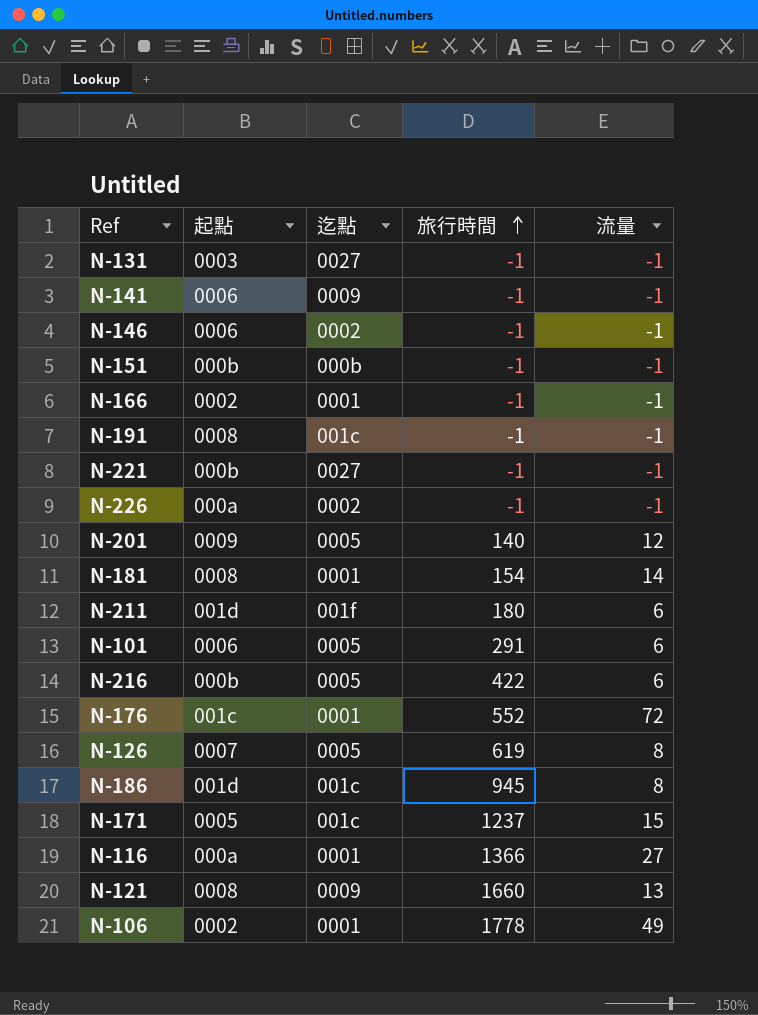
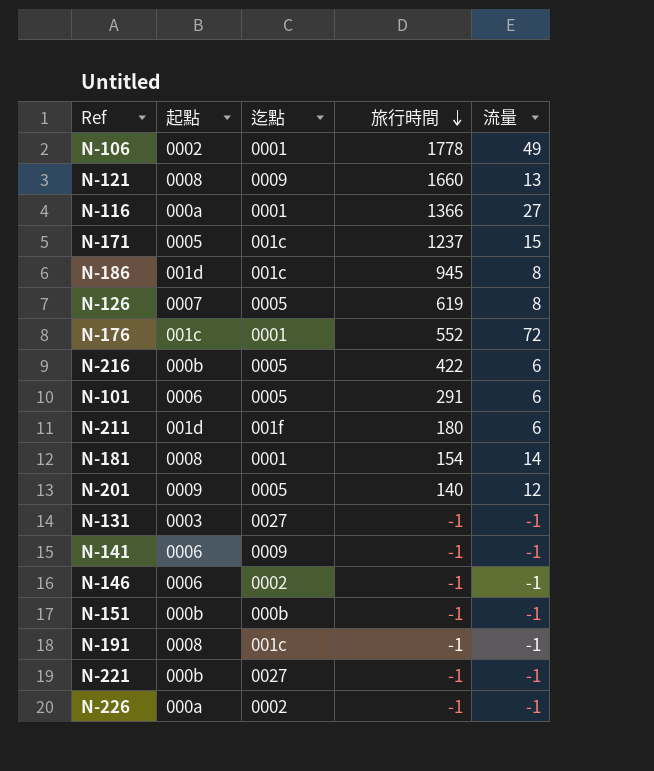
row order: 旅行時間 ascending -> 旅行時間 descending
row N-166: 0002 | 0001 | -1 | -1 -> none

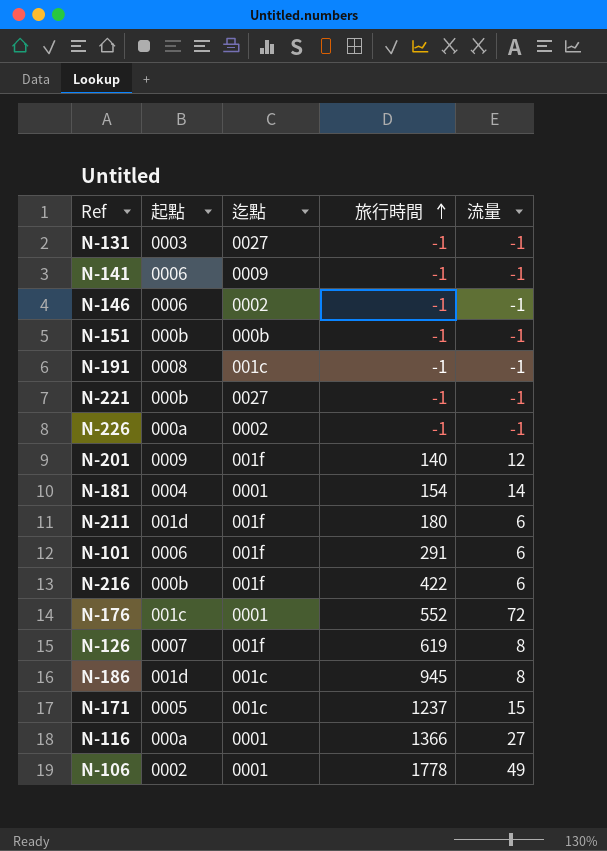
row order: 旅行時間 descending -> 旅行時間 ascending
row N-121: 0008 | 0009 | 1660 | 13 -> none
N-201 | 迄點: 0005 -> 001f
N-181 | 起點: 0008 -> 0004
N-101 | 迄點: 0005 -> 001f
N-216 | 迄點: 0005 -> 001f
N-126 | 迄點: 0005 -> 001f

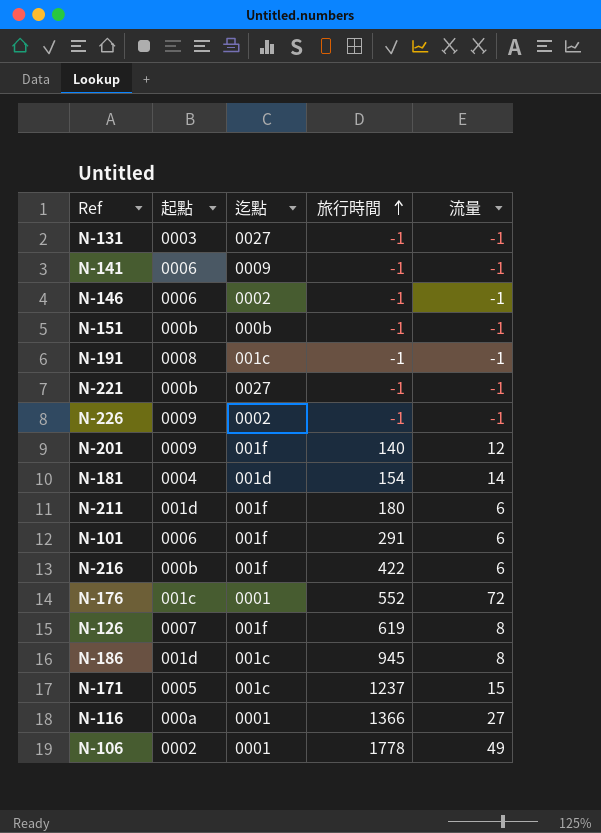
N-226 | 起點: 000a -> 0009
N-181 | 迄點: 0001 -> 001d

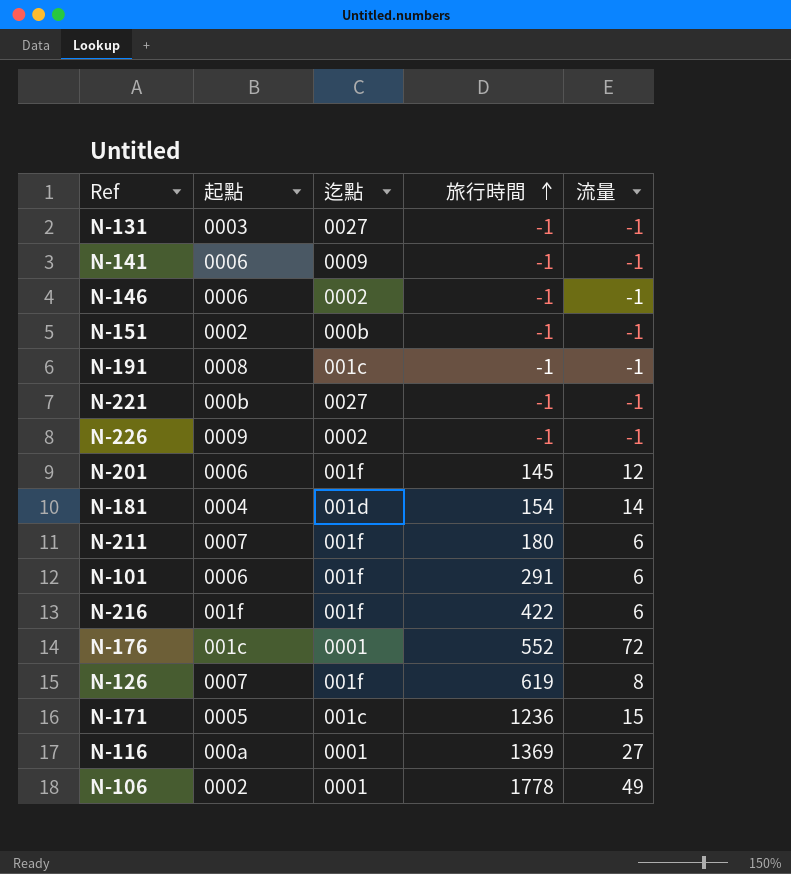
row N-186: 001d | 001c | 945 | 8 -> none
N-151 | 起點: 000b -> 0002
N-201 | 起點: 0009 -> 0006
N-201 | 旅行時間: 140 -> 145
N-211 | 起點: 001d -> 0007
N-216 | 起點: 000b -> 001f
N-171 | 旅行時間: 1237 -> 1236
N-116 | 旅行時間: 1366 -> 1369

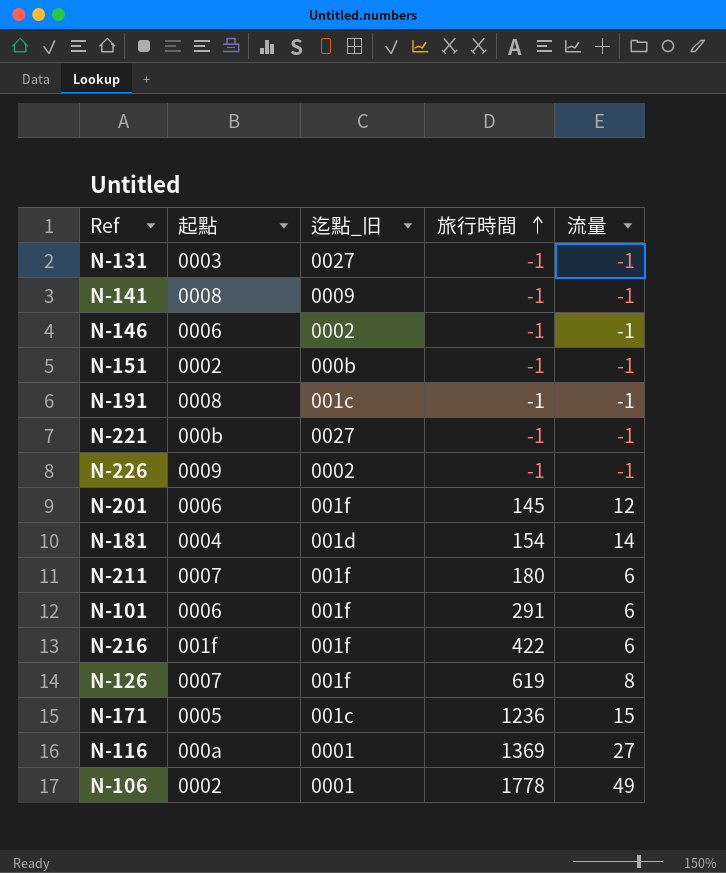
column name: 迄點 -> 迄點_旧
row N-176: 001c | 0001 | 552 | 72 -> none
N-141 | 起點: 0006 -> 0008

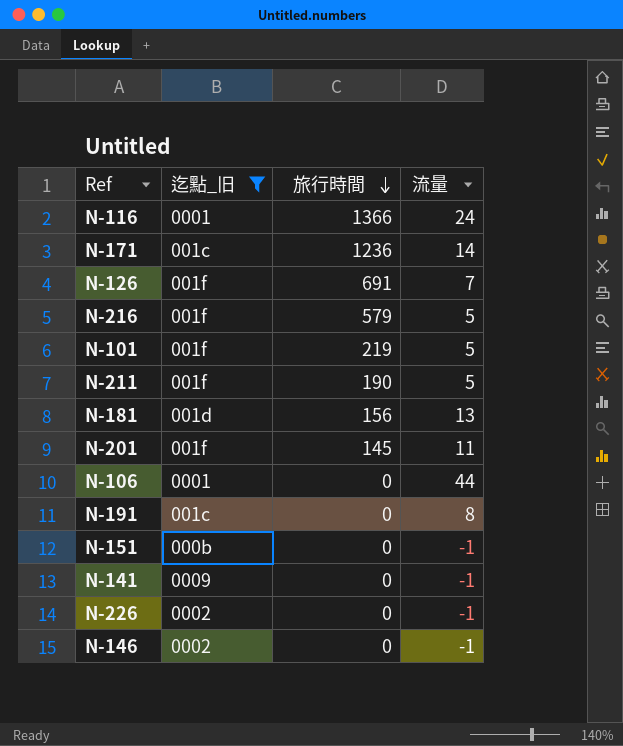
filter: none -> 迄點_旧 != 0027
row order: 旅行時間 ascending -> 旅行時間 descending
column 起點 | position: 2 -> none
N-116 | 旅行時間: 1369 -> 1366
N-116 | 流量: 27 -> 24
N-171 | 流量: 15 -> 14
N-126 | 旅行時間: 619 -> 691
N-126 | 流量: 8 -> 7
N-216 | 旅行時間: 422 -> 579
N-216 | 流量: 6 -> 5
N-101 | 旅行時間: 291 -> 219
N-101 | 流量: 6 -> 5
N-211 | 旅行時間: 180 -> 190
N-211 | 流量: 6 -> 5
N-181 | 旅行時間: 154 -> 156
N-181 | 流量: 14 -> 13
N-201 | 流量: 12 -> 11
N-106 | 旅行時間: 1778 -> 0
N-106 | 流量: 49 -> 44
N-191 | 旅行時間: -1 -> 0
N-191 | 流量: -1 -> 8
N-151 | 旅行時間: -1 -> 0
N-141 | 旅行時間: -1 -> 0
N-226 | 旅行時間: -1 -> 0
N-146 | 旅行時間: -1 -> 0

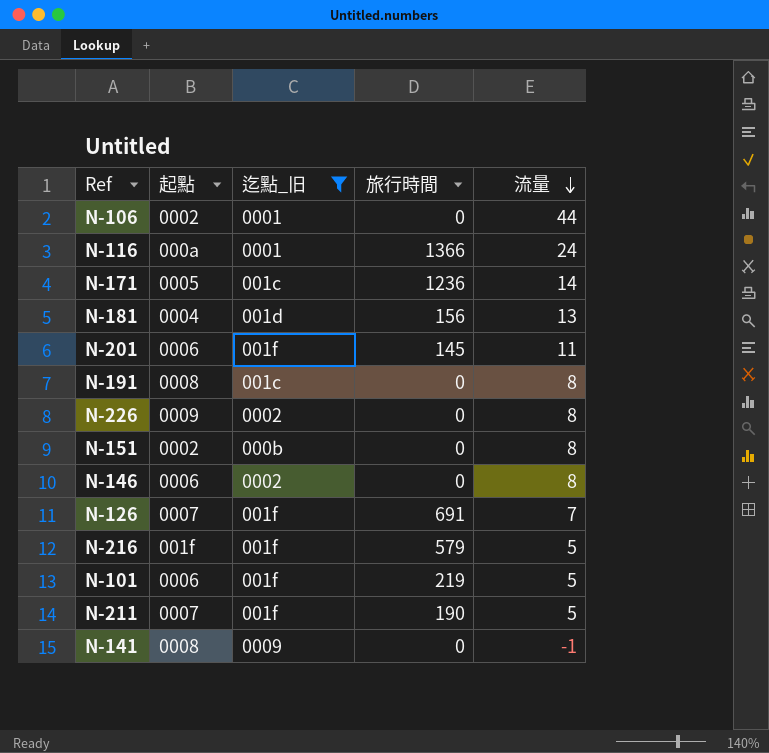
row order: 旅行時間 descending -> 流量 descending
column 起點 | position: none -> 2
N-226 | 流量: -1 -> 8
N-151 | 流量: -1 -> 8
N-146 | 流量: -1 -> 8

